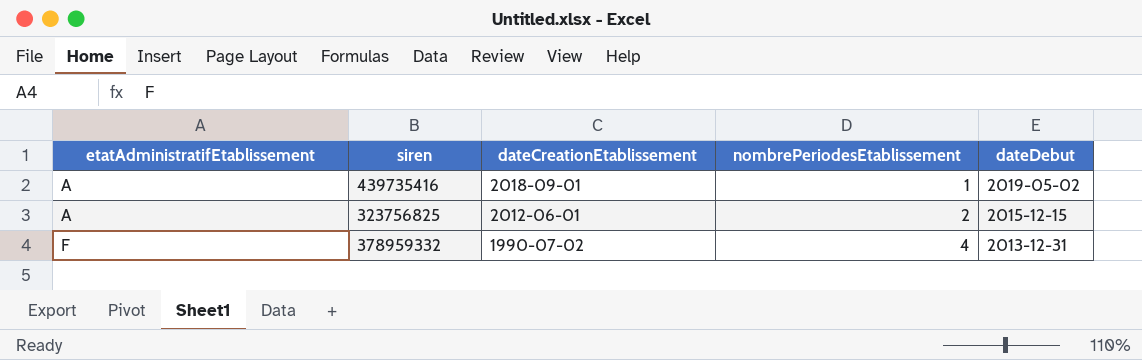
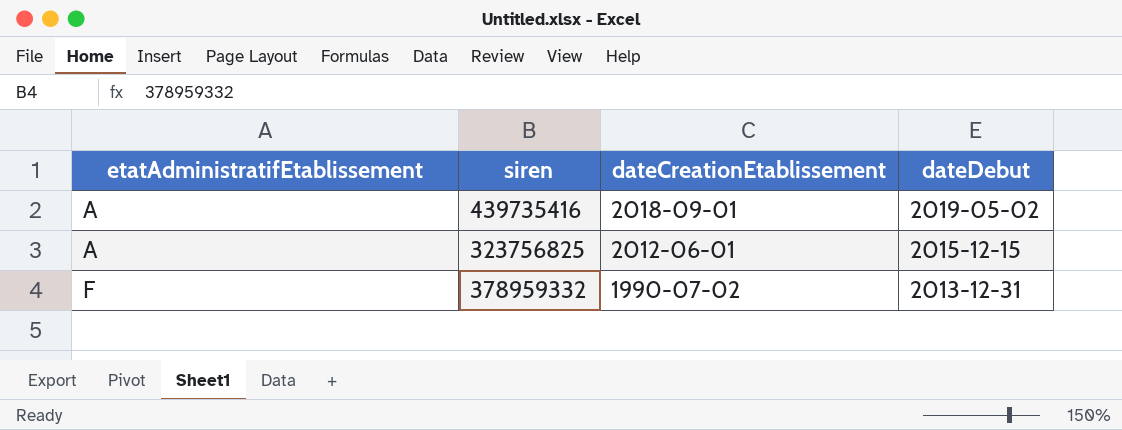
column nombrePeriodesEtablissement | position: 4 -> none

